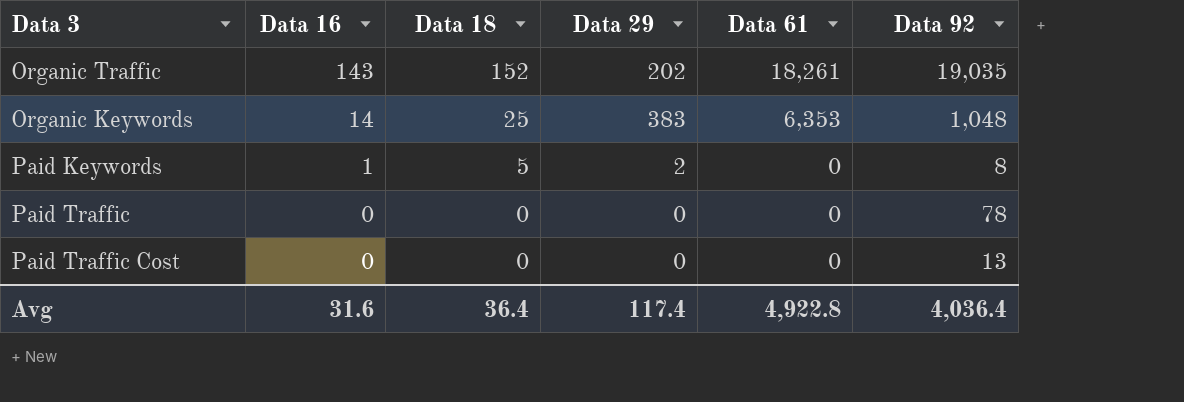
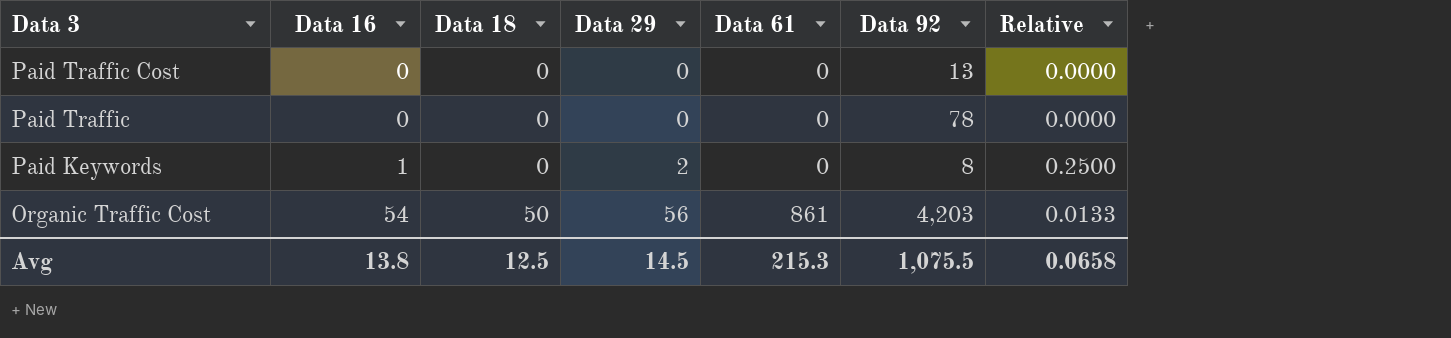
row order: Data 16 descending -> Data 3 descending
column Relative | formula: none -> [Data 29] / [Data 92]
row Organic Traffic: 143 | 152 | 202 | 18,261 | 19,035 -> none
row Organic Keywords: 14 | 25 | 383 | 6,353 | 1,048 -> none
Paid Keywords | Data 18: 5 -> 0
row Organic Traffic Cost: none -> 54 | 50 | 56 | 861 | 4,203 | 0.0133
Avg | Data 16: 31.6 -> 13.8
Avg | Data 18: 36.4 -> 12.5
Avg | Data 29: 117.4 -> 14.5
Avg | Data 61: 4,922.8 -> 215.3
Avg | Data 92: 4,036.4 -> 1,075.5

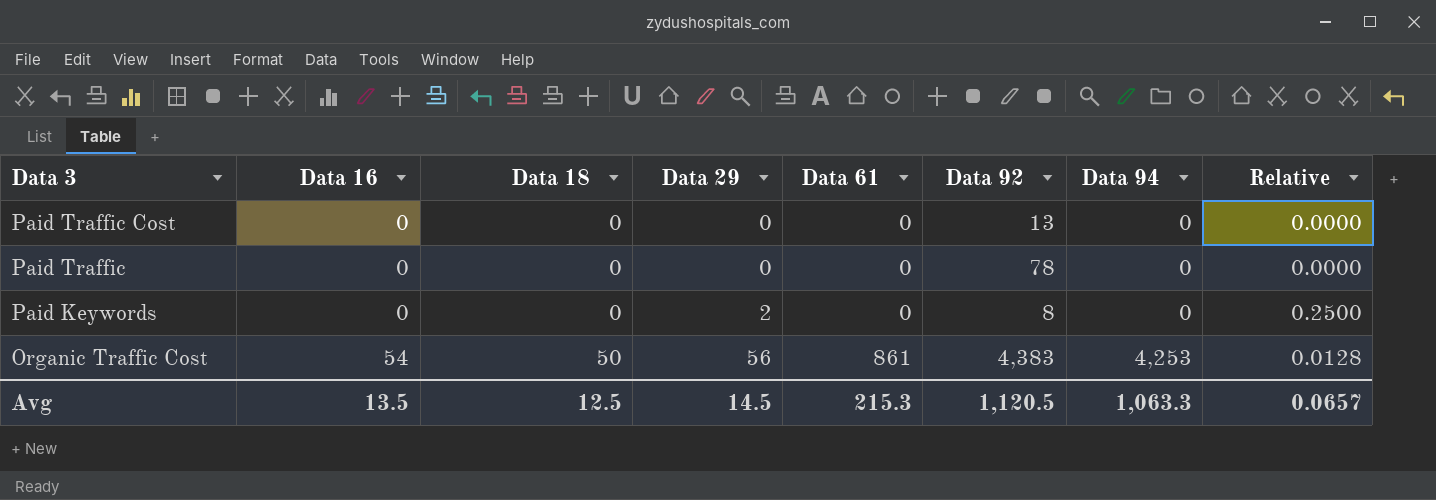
column Data 94 | position: none -> 7
Paid Keywords | Data 16: 1 -> 0
Organic Traffic Cost | Data 92: 4,203 -> 4,383
Organic Traffic Cost | Relative: 0.0133 -> 0.0128
Avg | Data 16: 13.8 -> 13.5
Avg | Data 92: 1,075.5 -> 1,120.5
Avg | Relative: 0.0658 -> 0.0657

